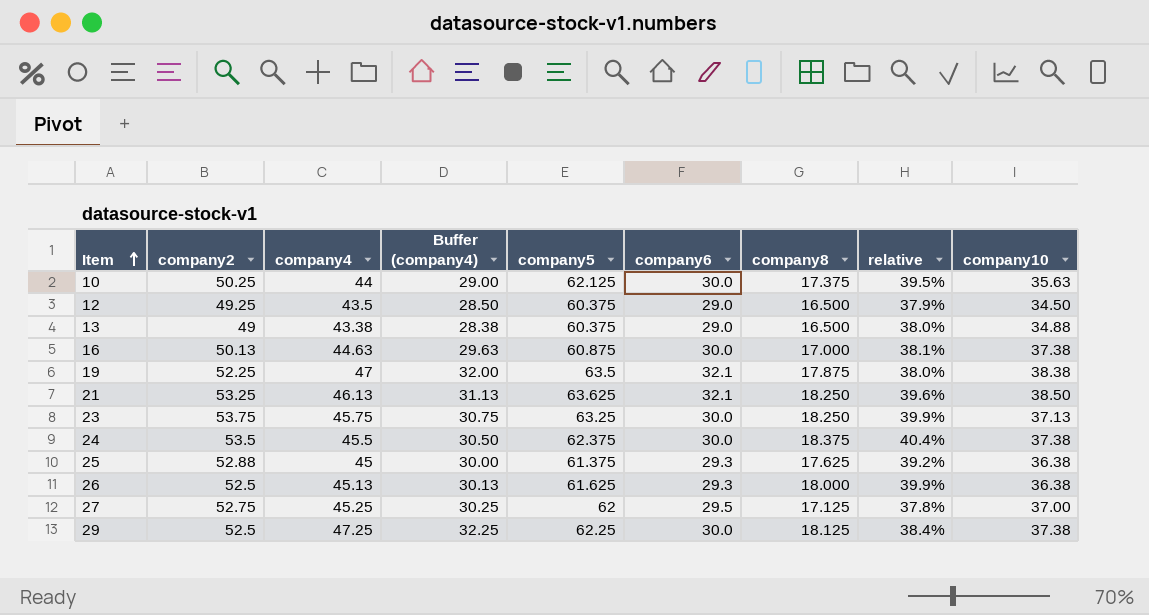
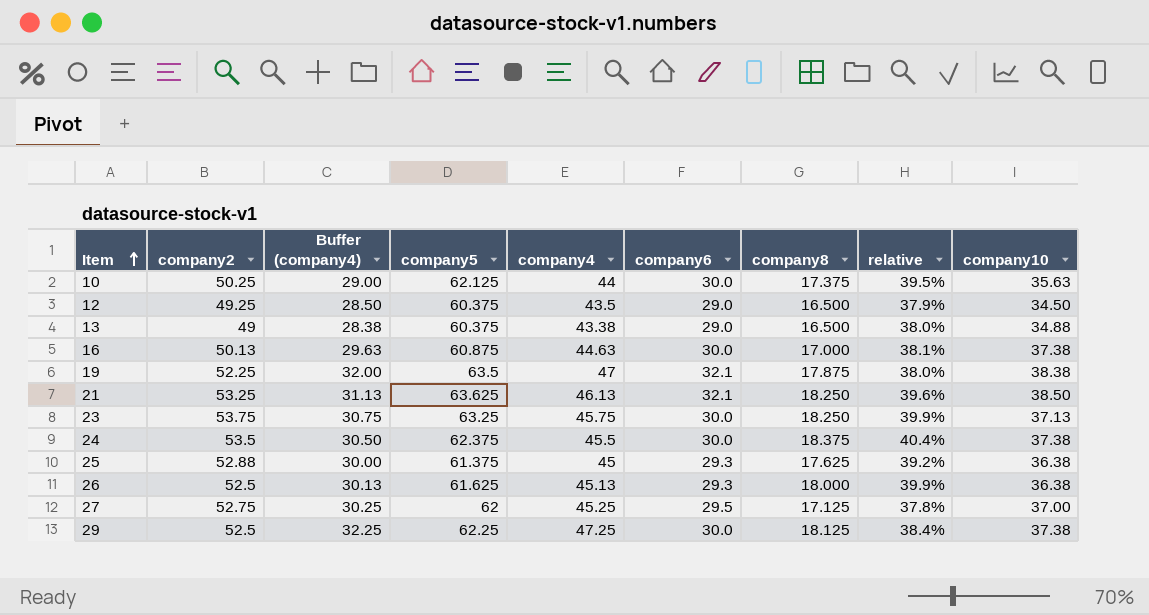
column company4 | position: 3 -> 5

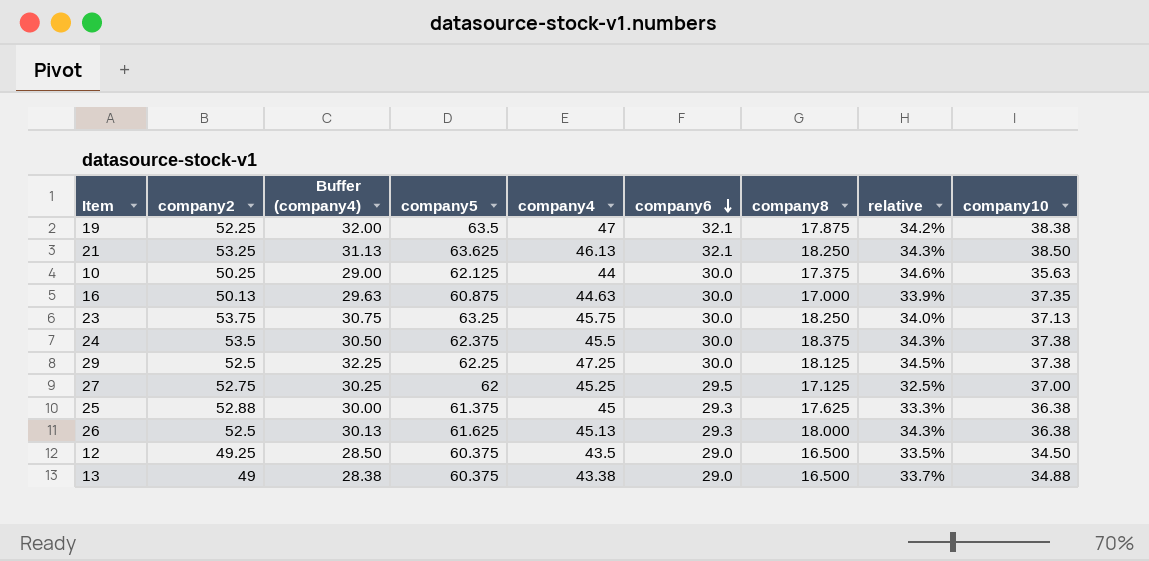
row order: Item ascending -> company6 descending
column relative | formula: [company8] / [company4] -> [company8] / [company2]
16 | company10: 37.38 -> 37.35

